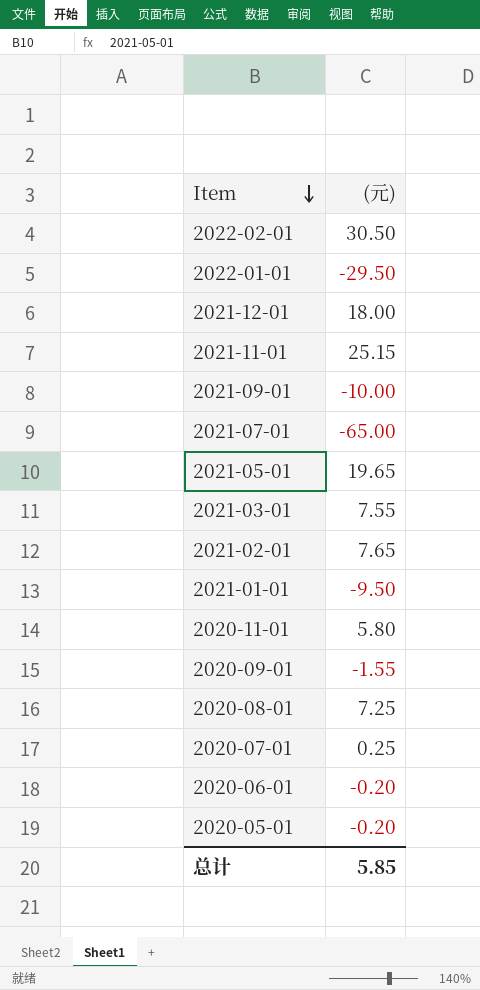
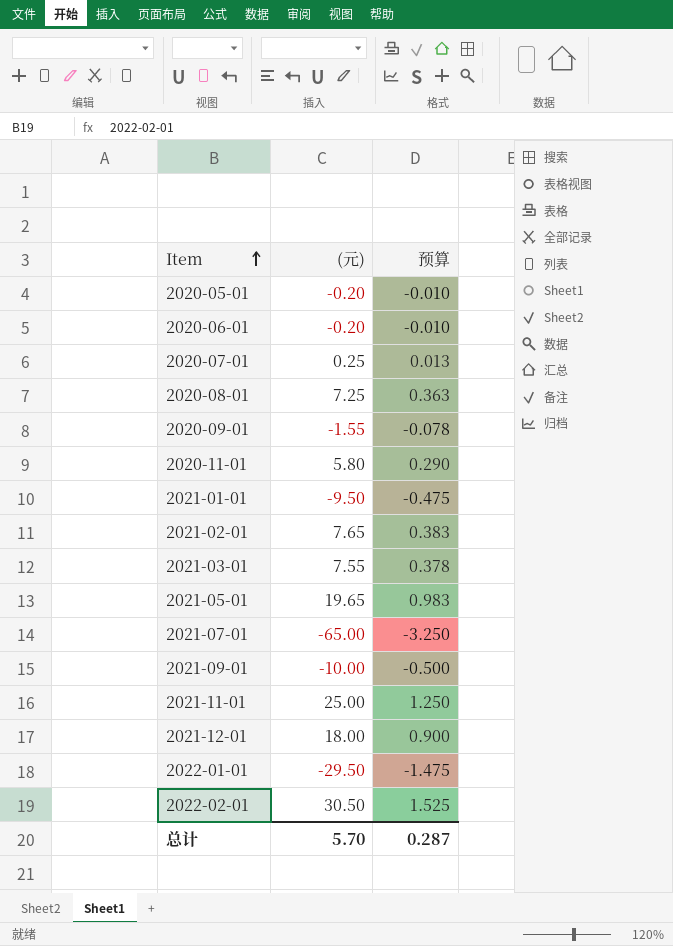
row order: Item descending -> Item ascending
column 预算 | formula: none -> [(元)] * 0.05
2021-11-01 | (元): 25.15 -> 25.00
总计 | (元): 5.85 -> 5.70

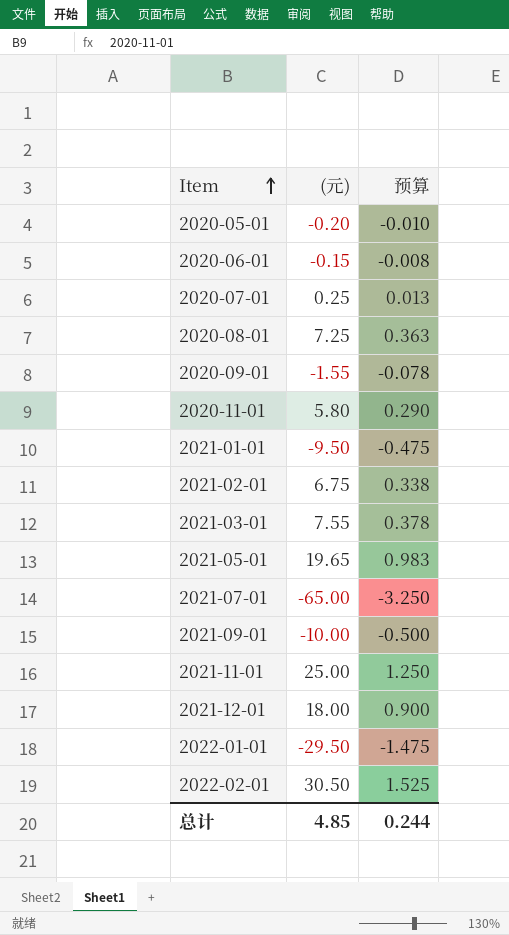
2020-06-01 | (元): -0.20 -> -0.15
2020-06-01 | 预算: -0.010 -> -0.008
2021-02-01 | (元): 7.65 -> 6.75
2021-02-01 | 预算: 0.383 -> 0.338
总计 | (元): 5.70 -> 4.85
总计 | 预算: 0.287 -> 0.244

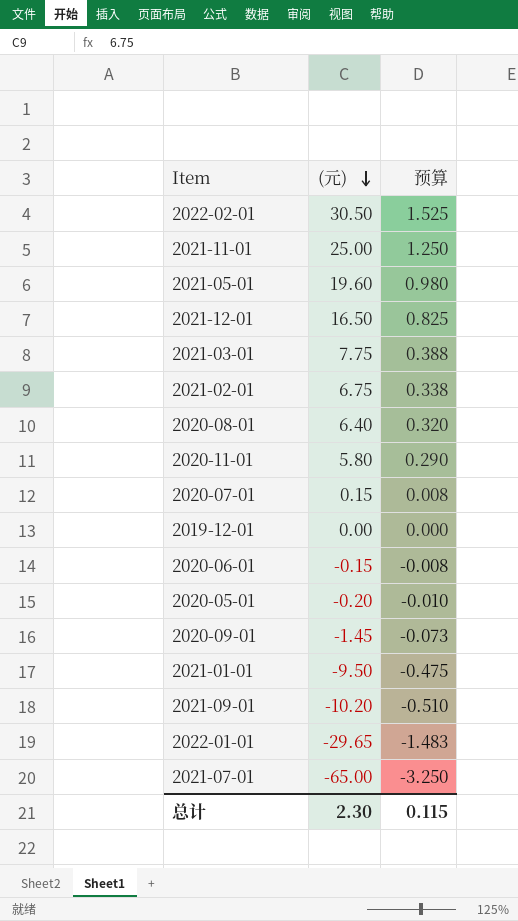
row order: Item ascending -> (元) descending
2021-05-01 | (元): 19.65 -> 19.60
2021-05-01 | 预算: 0.983 -> 0.980
2021-12-01 | (元): 18.00 -> 16.50
2021-12-01 | 预算: 0.900 -> 0.825
2021-03-01 | (元): 7.55 -> 7.75
2021-03-01 | 预算: 0.378 -> 0.388
2020-08-01 | (元): 7.25 -> 6.40
2020-08-01 | 预算: 0.363 -> 0.320
2020-07-01 | (元): 0.25 -> 0.15
2020-07-01 | 预算: 0.013 -> 0.008
row 2019-12-01: none -> 0.00 | 0.000
2020-09-01 | (元): -1.55 -> -1.45
2020-09-01 | 预算: -0.078 -> -0.073
2021-09-01 | (元): -10.00 -> -10.20
2021-09-01 | 预算: -0.500 -> -0.510
2022-01-01 | (元): -29.50 -> -29.65
2022-01-01 | 预算: -1.475 -> -1.483
总计 | (元): 4.85 -> 2.30
总计 | 预算: 0.244 -> 0.115

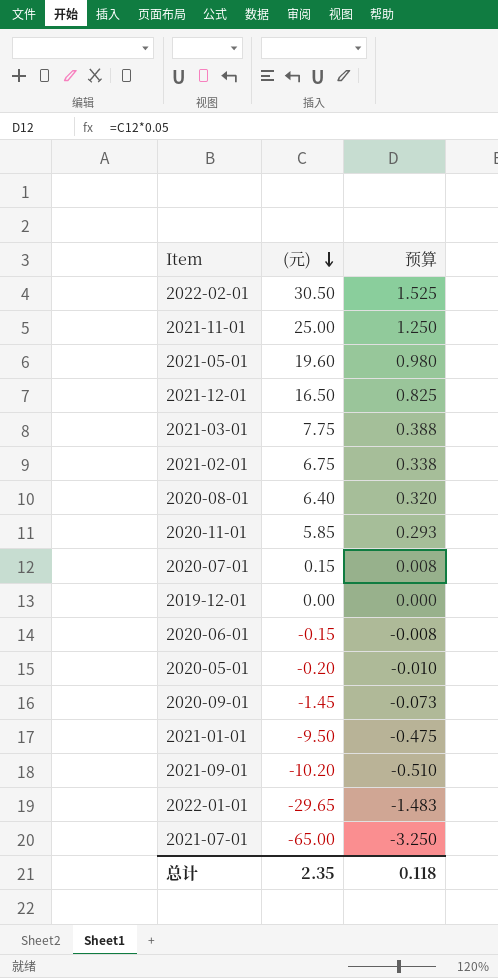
2020-11-01 | (元): 5.80 -> 5.85
2020-11-01 | 预算: 0.290 -> 0.293
总计 | (元): 2.30 -> 2.35
总计 | 预算: 0.115 -> 0.118

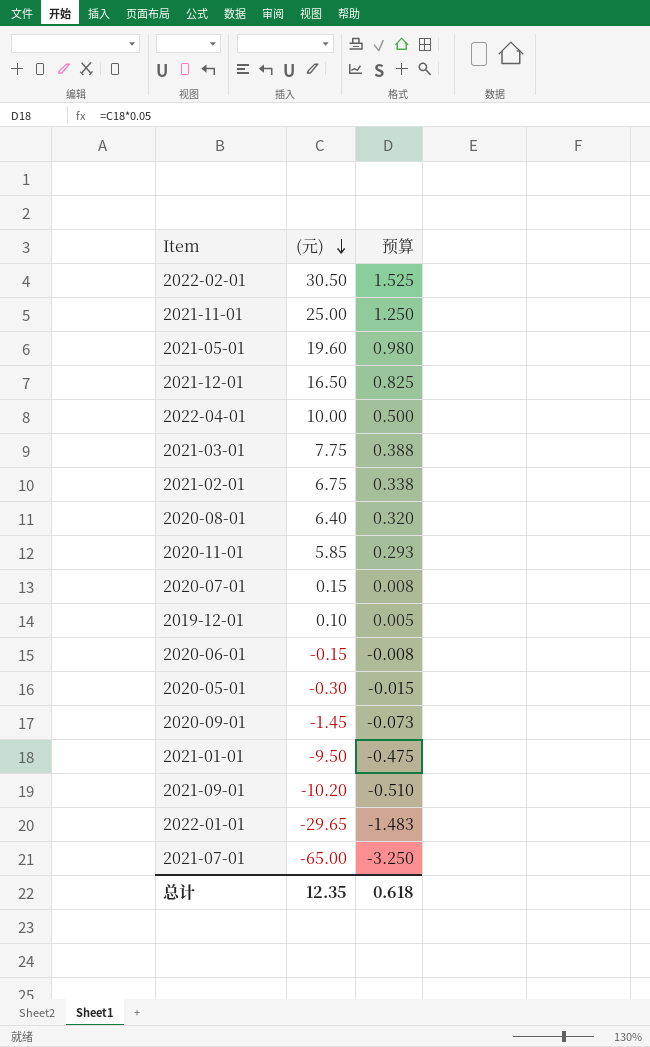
row 2022-04-01: none -> 10.00 | 0.500
2019-12-01 | (元): 0.00 -> 0.10
2019-12-01 | 预算: 0.000 -> 0.005
2020-05-01 | (元): -0.20 -> -0.30
2020-05-01 | 预算: -0.010 -> -0.015
总计 | (元): 2.35 -> 12.35
总计 | 预算: 0.118 -> 0.618

